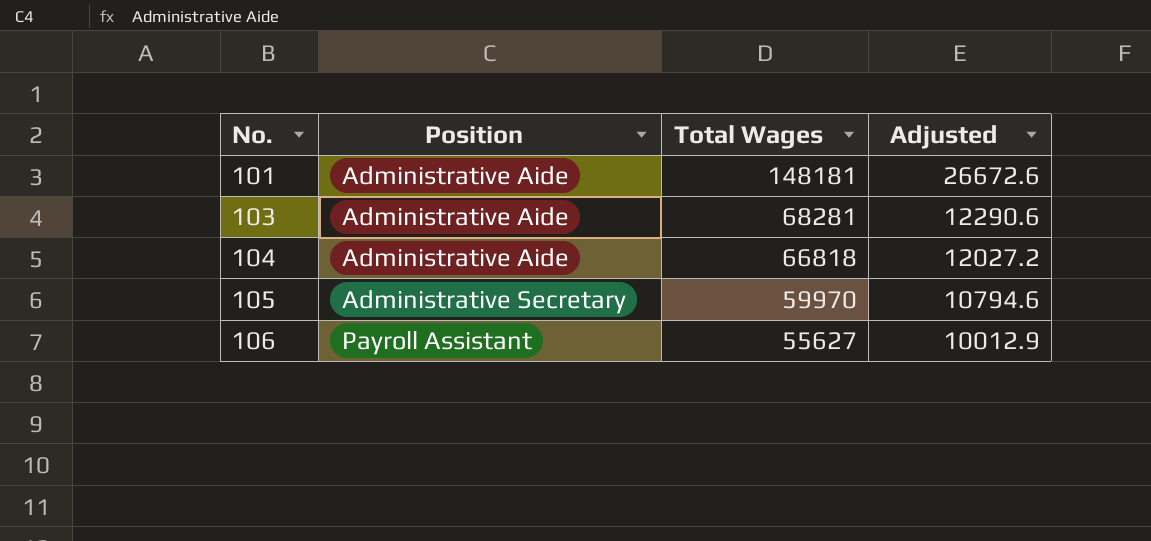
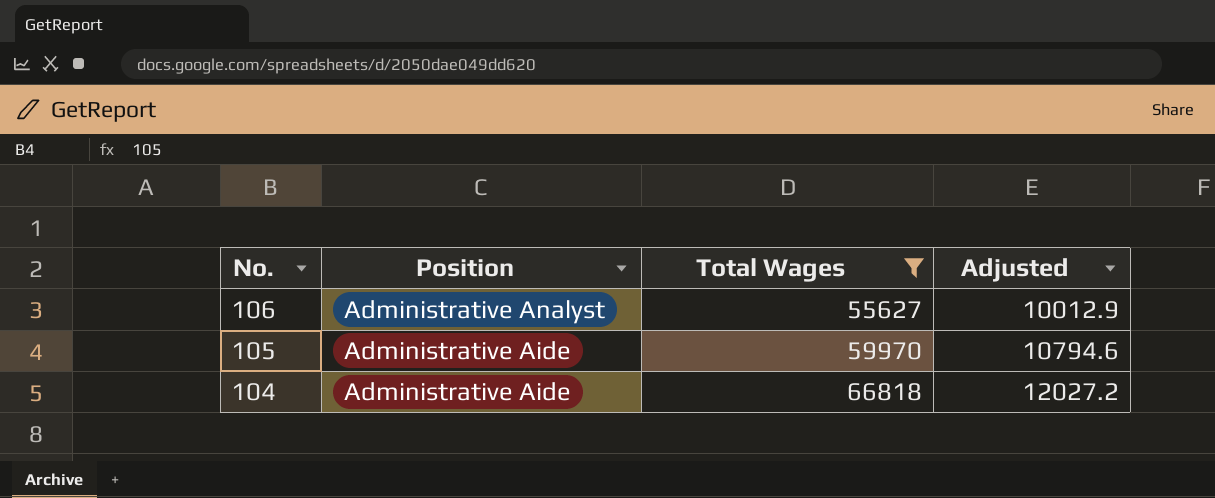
filter: none -> Total Wages <= 66818
row order: No. ascending -> No. descending
106 | Position: Payroll Assistant -> Administrative Analyst
105 | Position: Administrative Secretary -> Administrative Aide

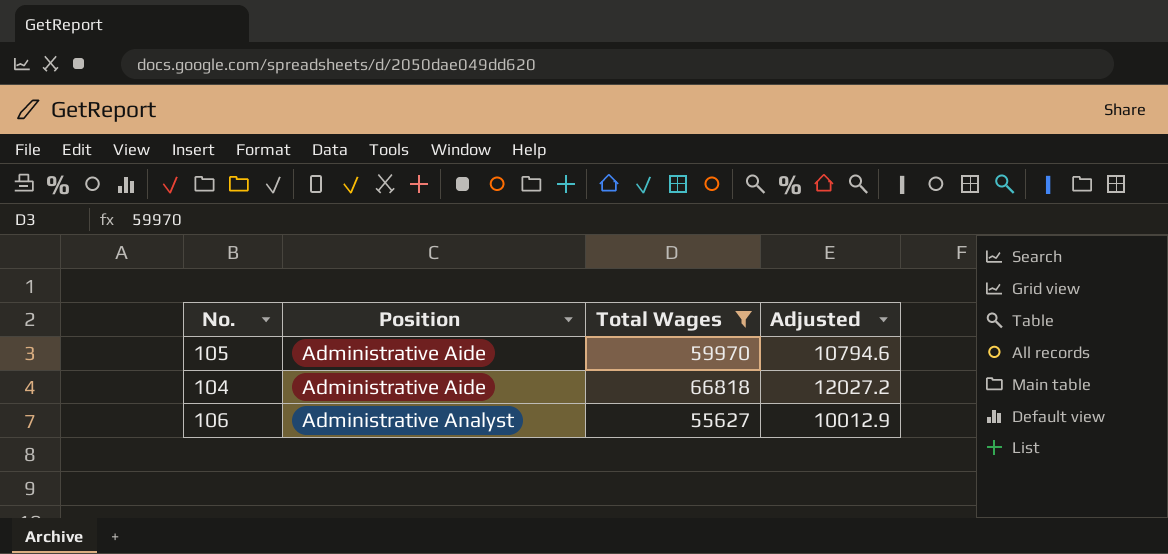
row order: No. descending -> Position ascending

